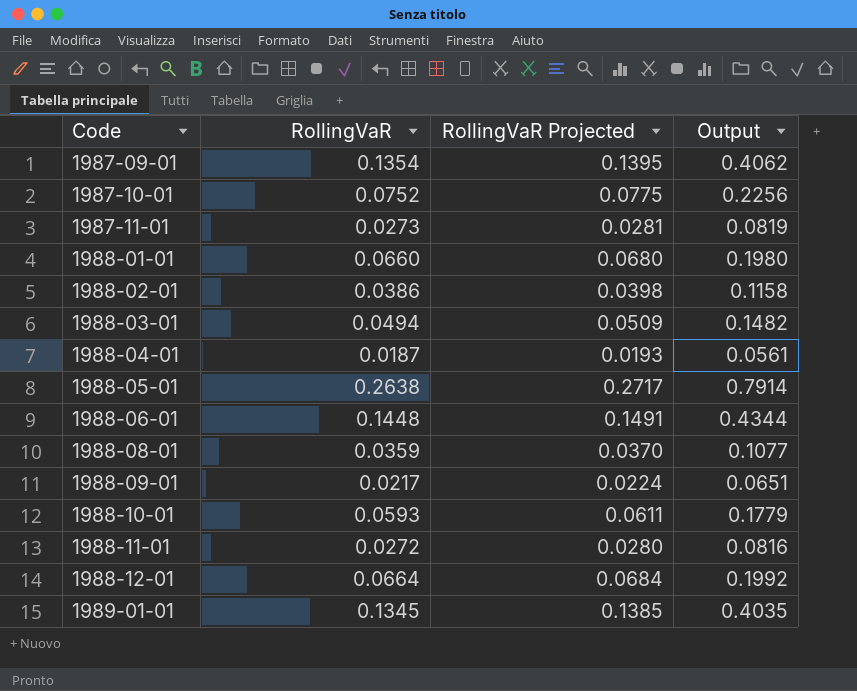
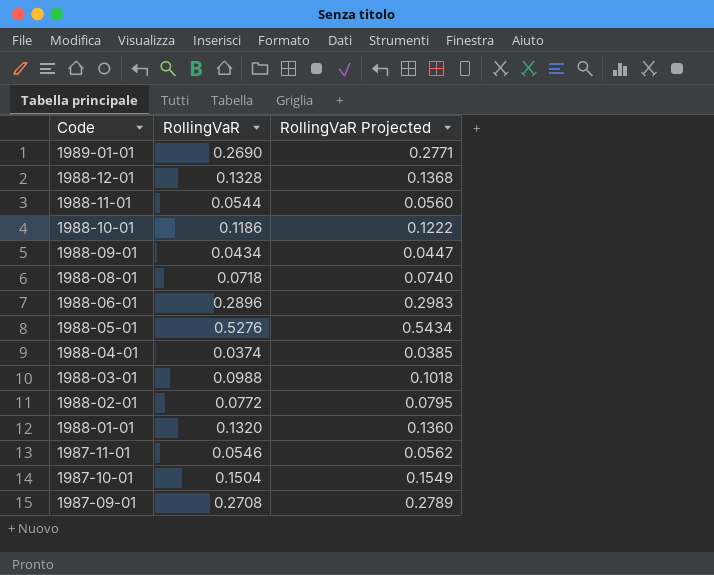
row order: Code ascending -> Code descending
column Output | formula: [RollingVaR] * 3 -> none
1989-01-01 | RollingVaR: 0.1345 -> 0.2690
1989-01-01 | RollingVaR Projected: 0.1385 -> 0.2771
1988-12-01 | RollingVaR: 0.0664 -> 0.1328
1988-12-01 | RollingVaR Projected: 0.0684 -> 0.1368
1988-11-01 | RollingVaR: 0.0272 -> 0.0544
1988-11-01 | RollingVaR Projected: 0.0280 -> 0.0560
1988-10-01 | RollingVaR: 0.0593 -> 0.1186
1988-10-01 | RollingVaR Projected: 0.0611 -> 0.1222
1988-09-01 | RollingVaR: 0.0217 -> 0.0434
1988-09-01 | RollingVaR Projected: 0.0224 -> 0.0447
1988-08-01 | RollingVaR: 0.0359 -> 0.0718
1988-08-01 | RollingVaR Projected: 0.0370 -> 0.0740
1988-06-01 | RollingVaR: 0.1448 -> 0.2896
1988-06-01 | RollingVaR Projected: 0.1491 -> 0.2983
1988-05-01 | RollingVaR: 0.2638 -> 0.5276
1988-05-01 | RollingVaR Projected: 0.2717 -> 0.5434
1988-04-01 | RollingVaR: 0.0187 -> 0.0374
1988-04-01 | RollingVaR Projected: 0.0193 -> 0.0385
1988-03-01 | RollingVaR: 0.0494 -> 0.0988
1988-03-01 | RollingVaR Projected: 0.0509 -> 0.1018
1988-02-01 | RollingVaR: 0.0386 -> 0.0772
1988-02-01 | RollingVaR Projected: 0.0398 -> 0.0795
1988-01-01 | RollingVaR: 0.0660 -> 0.1320
1988-01-01 | RollingVaR Projected: 0.0680 -> 0.1360
1987-11-01 | RollingVaR: 0.0273 -> 0.0546
1987-11-01 | RollingVaR Projected: 0.0281 -> 0.0562
1987-10-01 | RollingVaR: 0.0752 -> 0.1504
1987-10-01 | RollingVaR Projected: 0.0775 -> 0.1549
1987-09-01 | RollingVaR: 0.1354 -> 0.2708
1987-09-01 | RollingVaR Projected: 0.1395 -> 0.2789

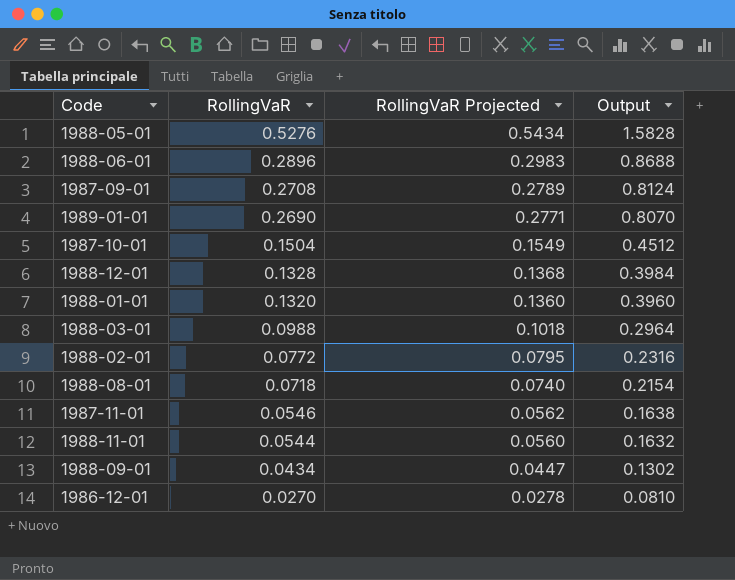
row order: Code descending -> RollingVaR descending
column Output | formula: none -> [RollingVaR] * 3
row 1988-10-01: 0.1186 | 0.1222 -> none
row 1988-04-01: 0.0374 | 0.0385 -> none
row 1986-12-01: none -> 0.0270 | 0.0278 | 0.0810

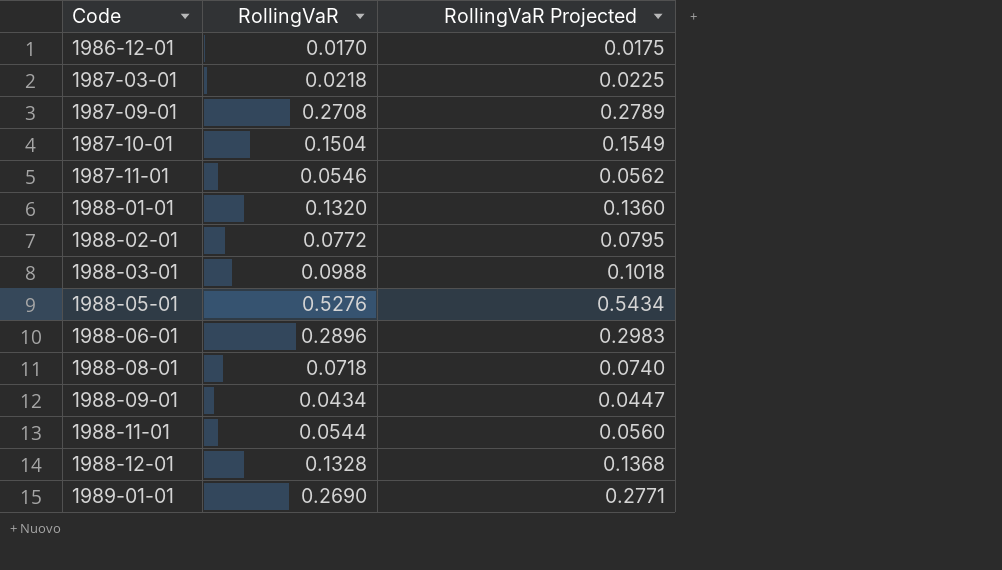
row order: RollingVaR descending -> Code ascending
column Output | formula: [RollingVaR] * 3 -> none
1986-12-01 | RollingVaR: 0.0270 -> 0.0170
1986-12-01 | RollingVaR Projected: 0.0278 -> 0.0175
row 1987-03-01: none -> 0.0218 | 0.0225

